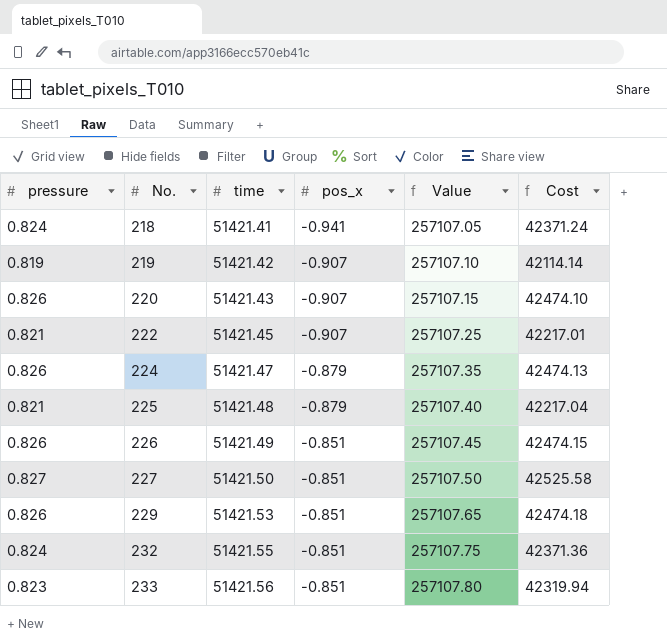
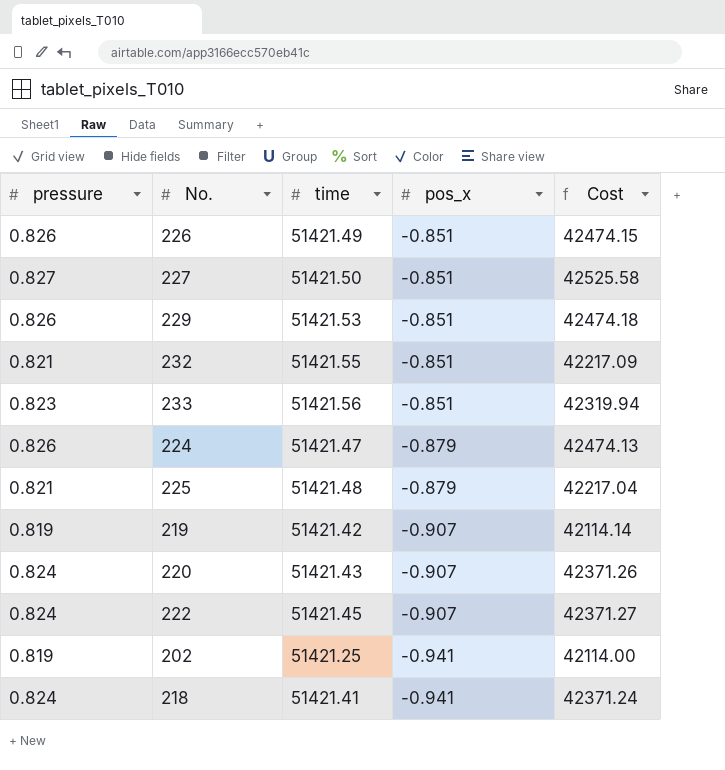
row order: No. ascending -> pos_x descending
column Value | formula: [time] * 5 -> none
232 | pressure: 0.824 -> 0.821
232 | Cost: 42371.36 -> 42217.09
220 | pressure: 0.826 -> 0.824
220 | Cost: 42474.10 -> 42371.26
222 | pressure: 0.821 -> 0.824
222 | Cost: 42217.01 -> 42371.27
row 202: none -> 0.819 | 51421.25 | -0.941 | 42114.00

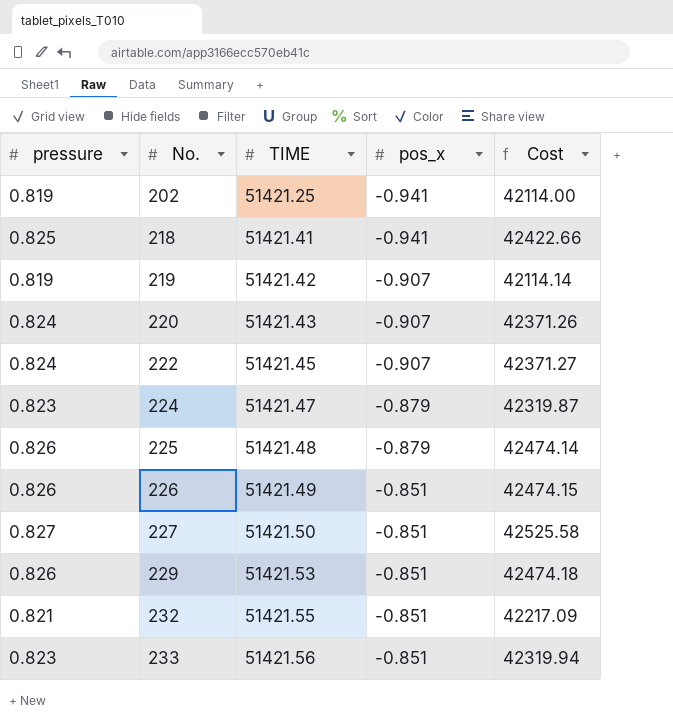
row order: pos_x descending -> No. ascending
column name: time -> TIME
218 | pressure: 0.824 -> 0.825
218 | Cost: 42371.24 -> 42422.66
224 | pressure: 0.826 -> 0.823
224 | Cost: 42474.13 -> 42319.87
225 | pressure: 0.821 -> 0.826
225 | Cost: 42217.04 -> 42474.14

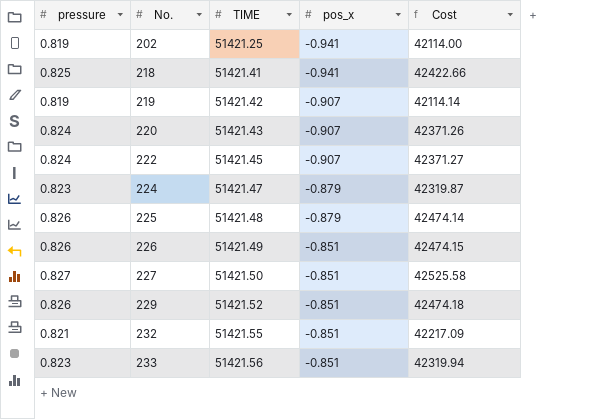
229 | TIME: 51421.53 -> 51421.52

